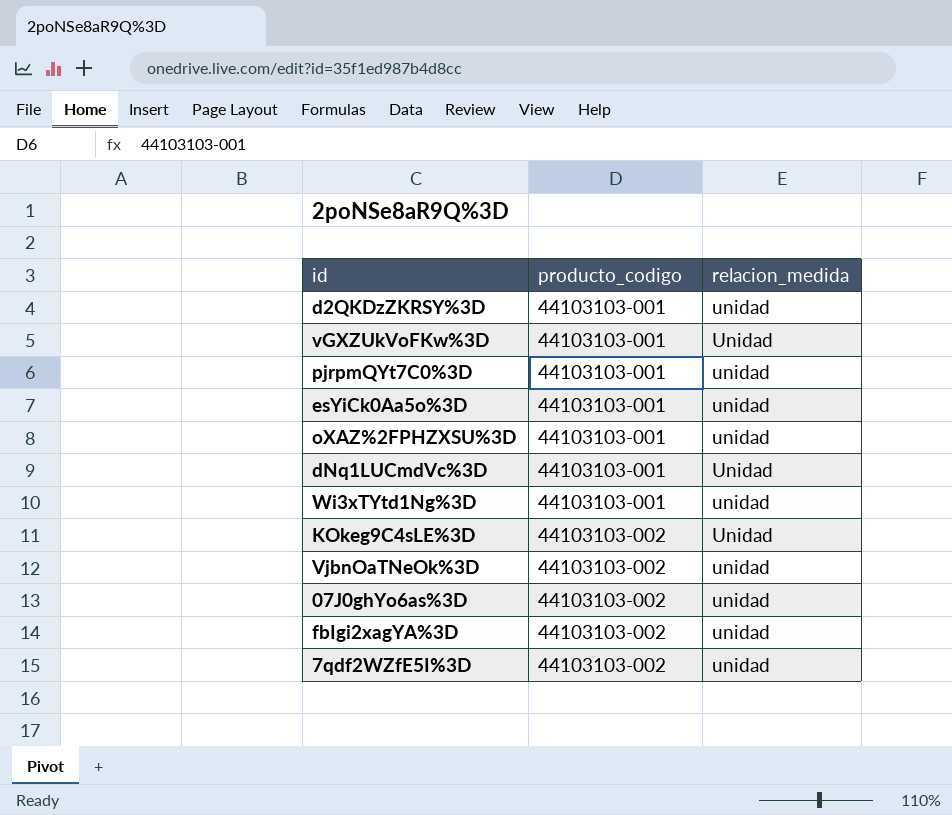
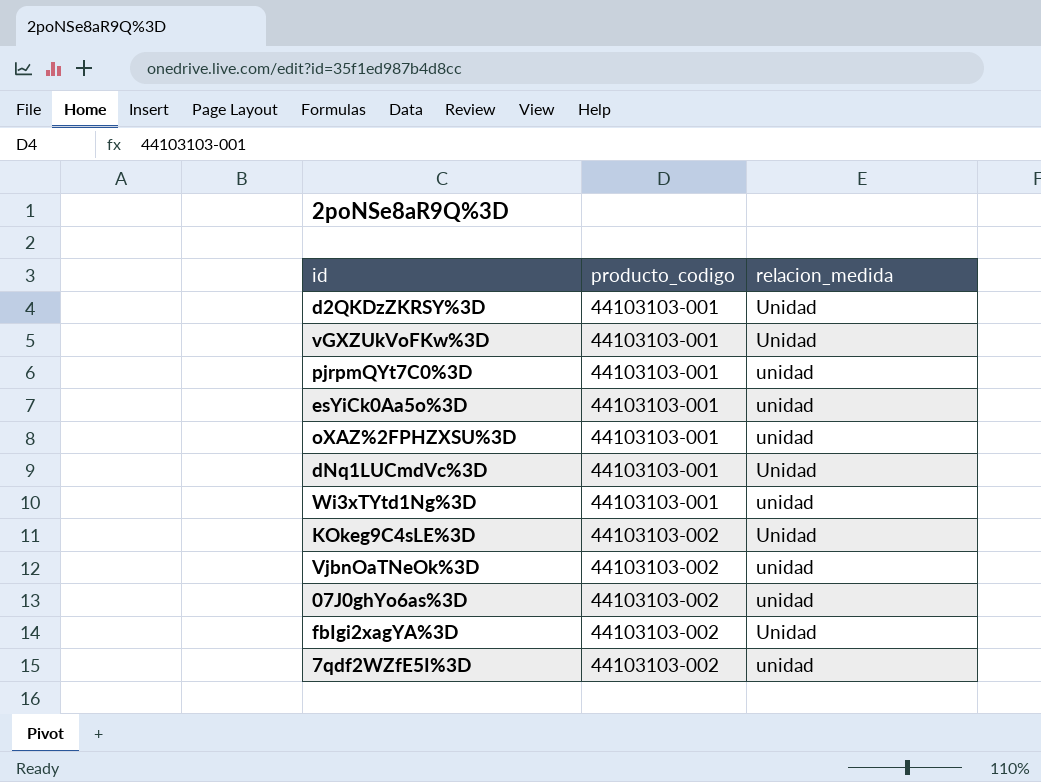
d2QKDzZKRSY%3D | relacion_medida: unidad -> Unidad
fbIgi2xagYA%3D | relacion_medida: unidad -> Unidad

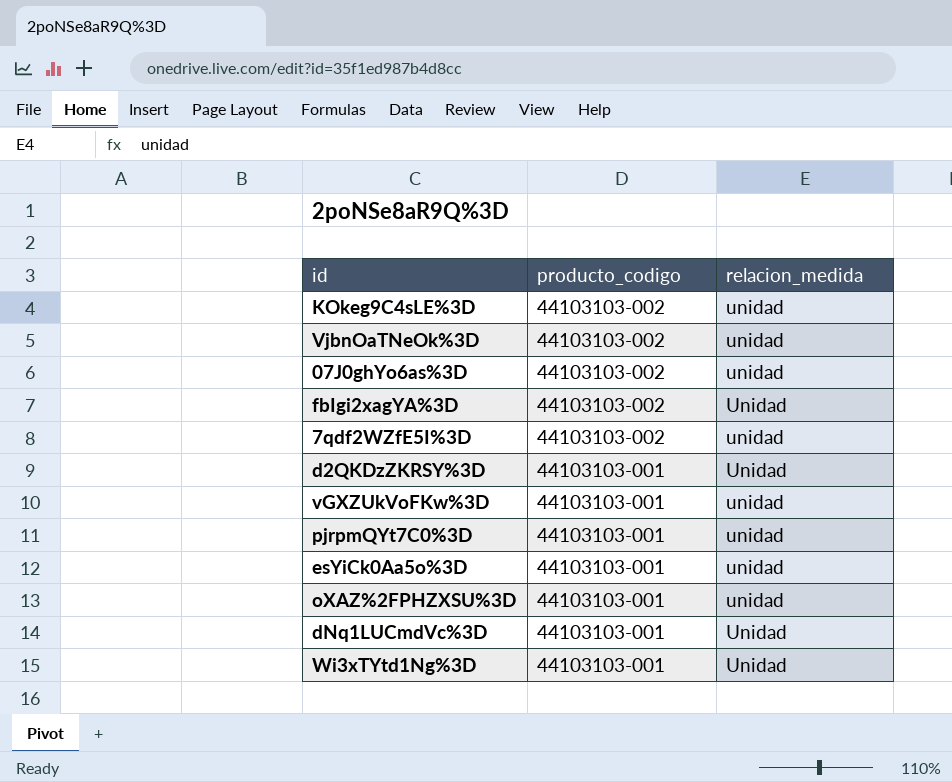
row order: producto_codigo ascending -> producto_codigo descending
KOkeg9C4sLE%3D | relacion_medida: Unidad -> unidad
vGXZUkVoFKw%3D | relacion_medida: Unidad -> unidad
Wi3xTYtd1Ng%3D | relacion_medida: unidad -> Unidad

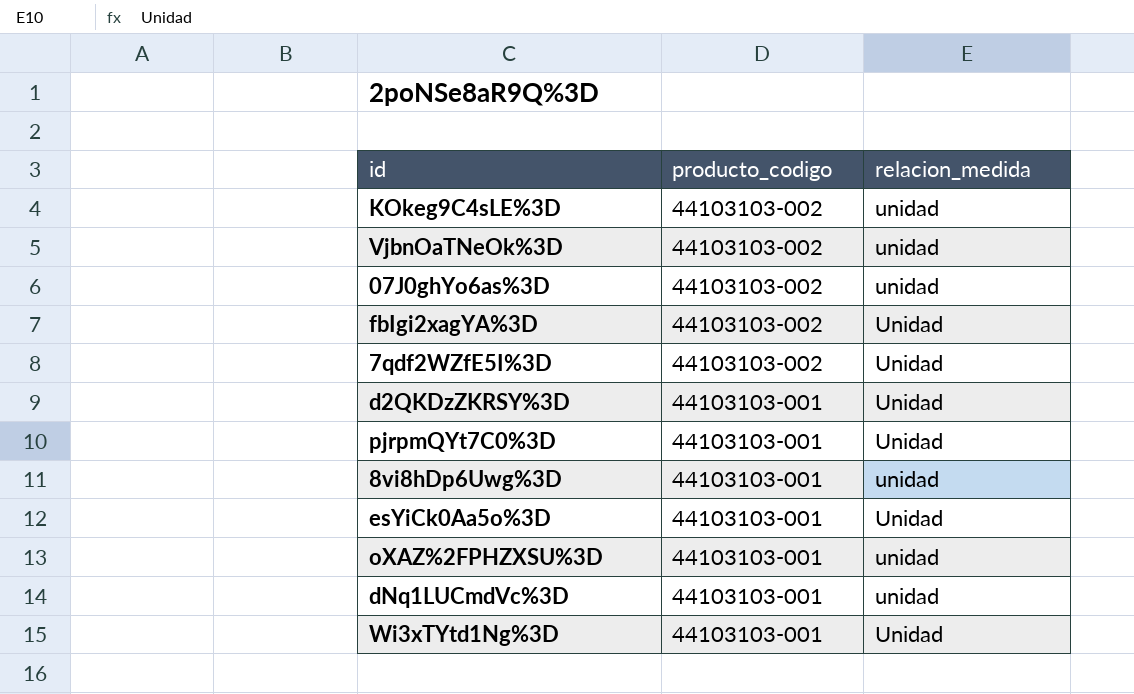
row vGXZUkVoFKw%3D: 44103103-001 | unidad -> none
7qdf2WZfE5I%3D | relacion_medida: unidad -> Unidad
pjrpmQYt7C0%3D | relacion_medida: unidad -> Unidad
row 8vi8hDp6Uwg%3D: none -> 44103103-001 | unidad
esYiCk0Aa5o%3D | relacion_medida: unidad -> Unidad
dNq1LUCmdVc%3D | relacion_medida: Unidad -> unidad

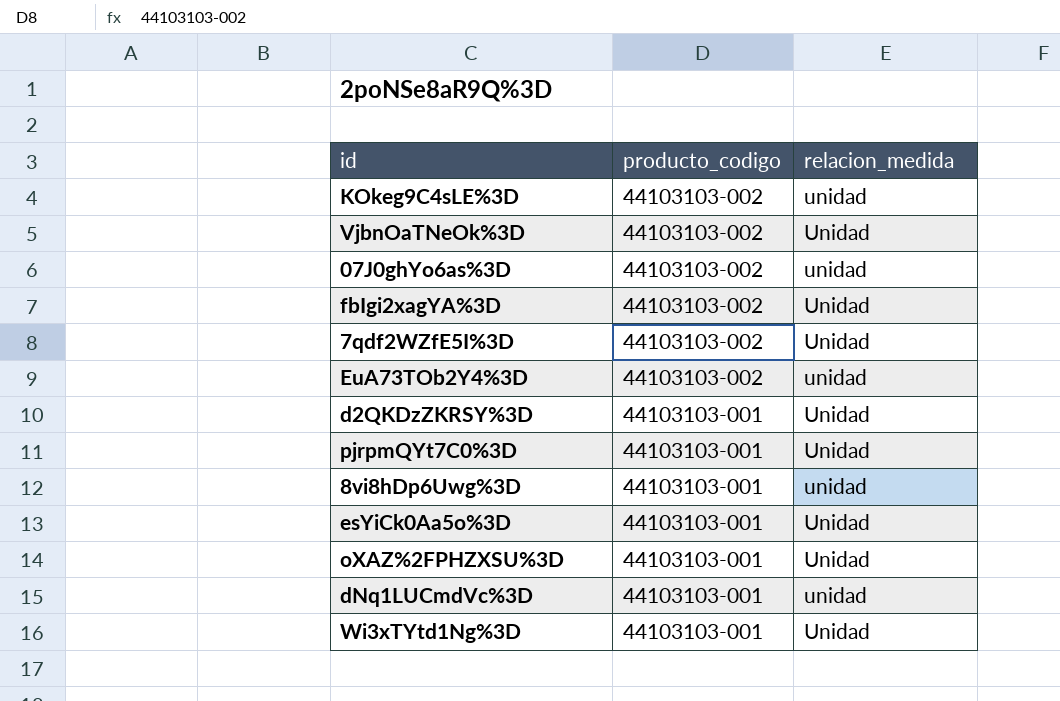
VjbnOaTNeOk%3D | relacion_medida: unidad -> Unidad
row EuA73TOb2Y4%3D: none -> 44103103-002 | unidad
oXAZ%2FPHZXSU%3D | relacion_medida: unidad -> Unidad

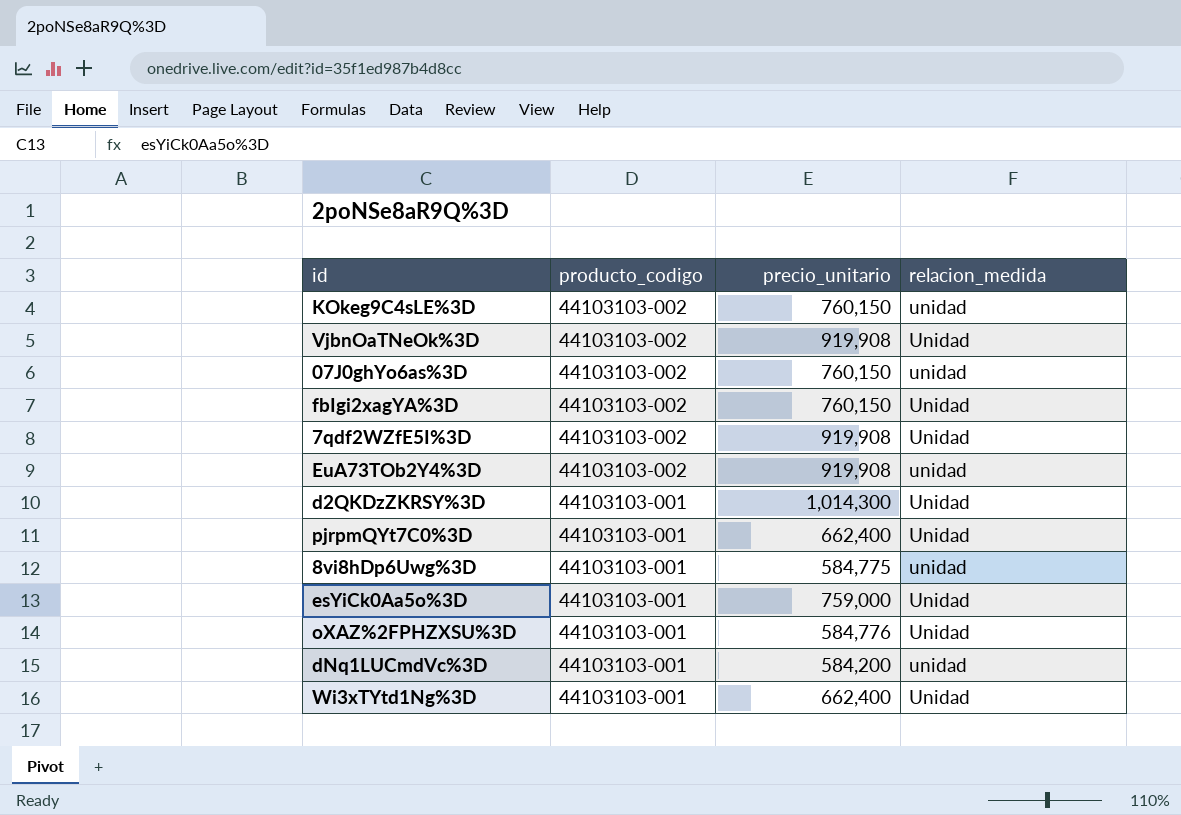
column precio_unitario | position: none -> 3

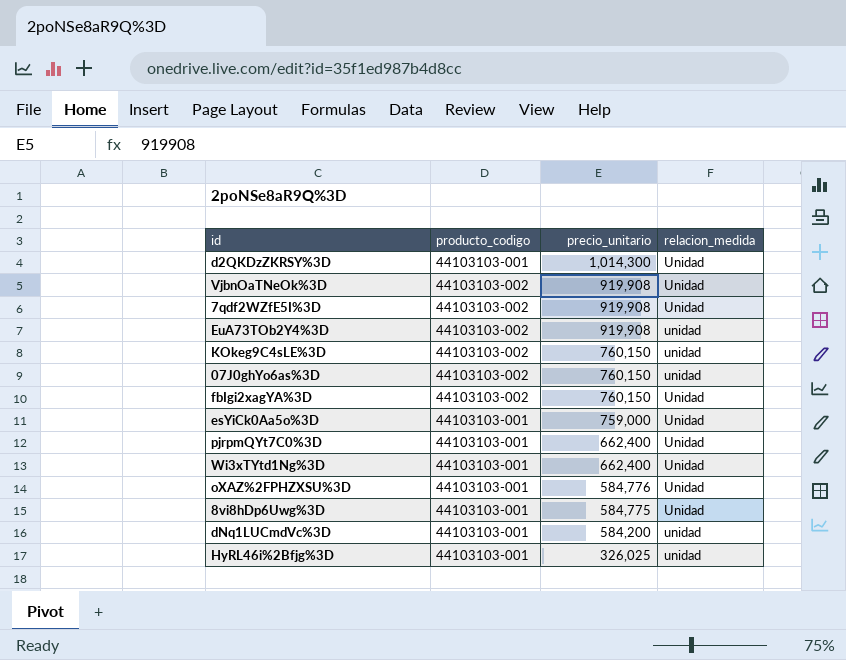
row order: producto_codigo descending -> precio_unitario descending
8vi8hDp6Uwg%3D | relacion_medida: unidad -> Unidad
row HyRL46i%2Bfjg%3D: none -> 44103103-001 | 326,025 | unidad

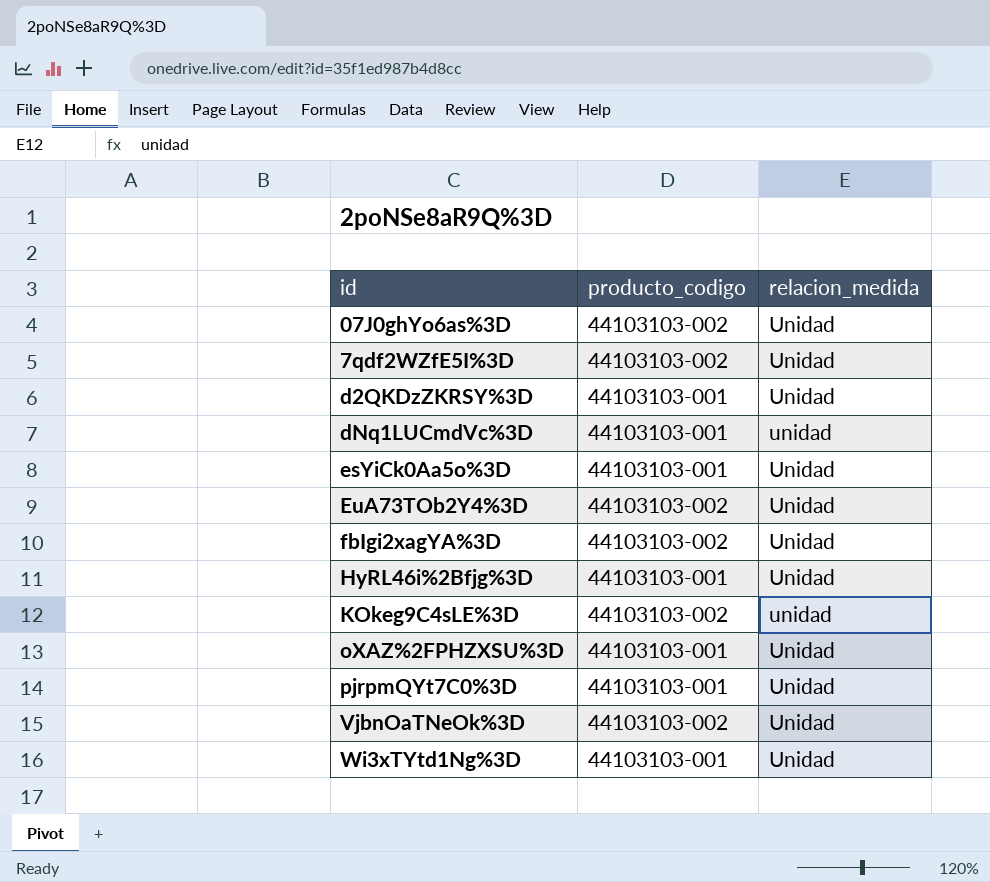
row order: precio_unitario descending -> id ascending
column precio_unitario | position: 3 -> none
row 8vi8hDp6Uwg%3D: 44103103-001 | 584,775 | Unidad -> none
07J0ghYo6as%3D | relacion_medida: unidad -> Unidad
EuA73TOb2Y4%3D | relacion_medida: unidad -> Unidad
HyRL46i%2Bfjg%3D | relacion_medida: unidad -> Unidad

